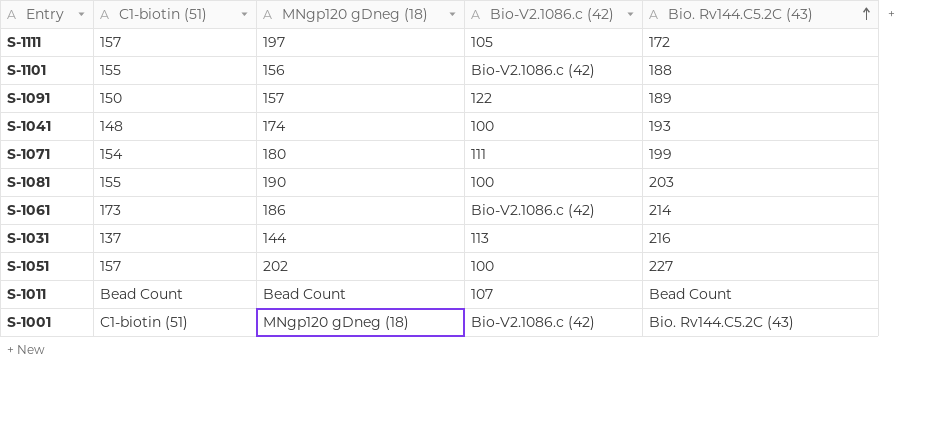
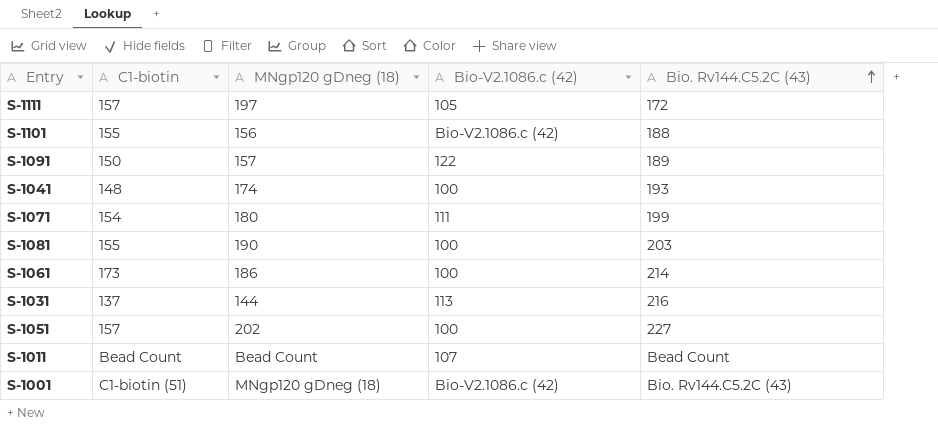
column name: C1-biotin (51) -> C1-biotin
S-1061 | Bio-V2.1086.c (42): Bio-V2.1086.c (42) -> 100

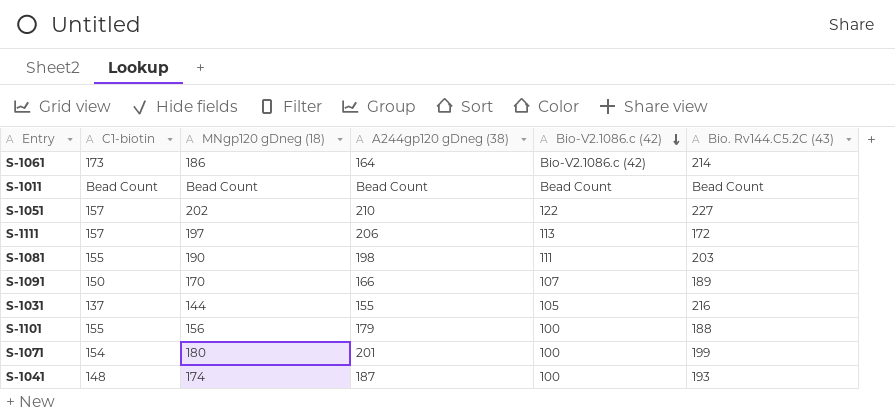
row order: Bio. Rv144.C5.2C (43) ascending -> Bio-V2.1086.c (42) descending
column A244gp120 gDneg (38) | position: none -> 4
row S-1001: C1-biotin (51) | MNgp120 gDneg (18) | Bio-V2.1086.c (42) | Bio. Rv144.C5.2C (43) -> none
S-1061 | Bio-V2.1086.c (42): 100 -> Bio-V2.1086.c (42)
S-1011 | Bio-V2.1086.c (42): 107 -> Bead Count
S-1051 | Bio-V2.1086.c (42): 100 -> 122
S-1111 | Bio-V2.1086.c (42): 105 -> 113
S-1081 | Bio-V2.1086.c (42): 100 -> 111
S-1091 | MNgp120 gDneg (18): 157 -> 170
S-1091 | Bio-V2.1086.c (42): 122 -> 107
S-1031 | Bio-V2.1086.c (42): 113 -> 105
S-1101 | Bio-V2.1086.c (42): Bio-V2.1086.c (42) -> 100
S-1071 | Bio-V2.1086.c (42): 111 -> 100

